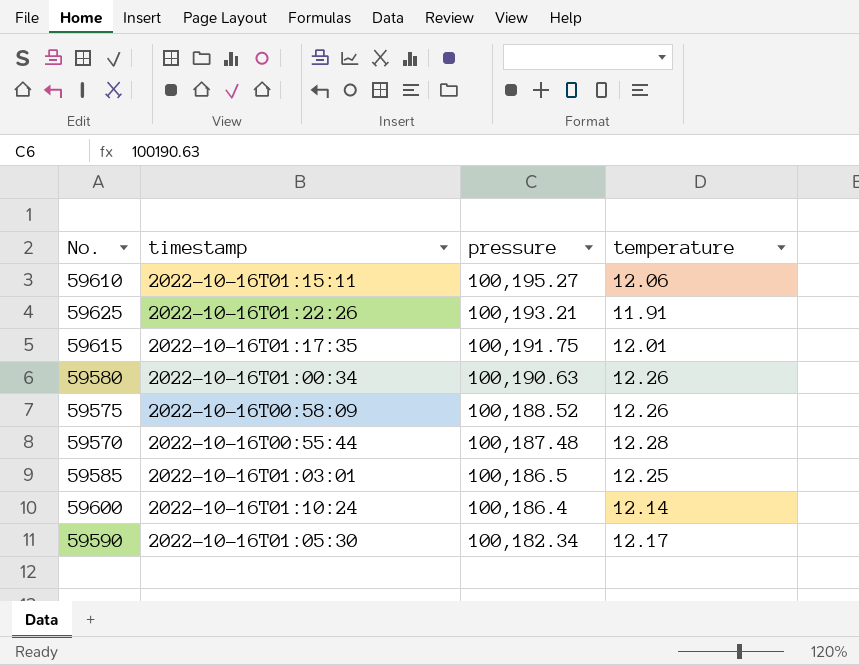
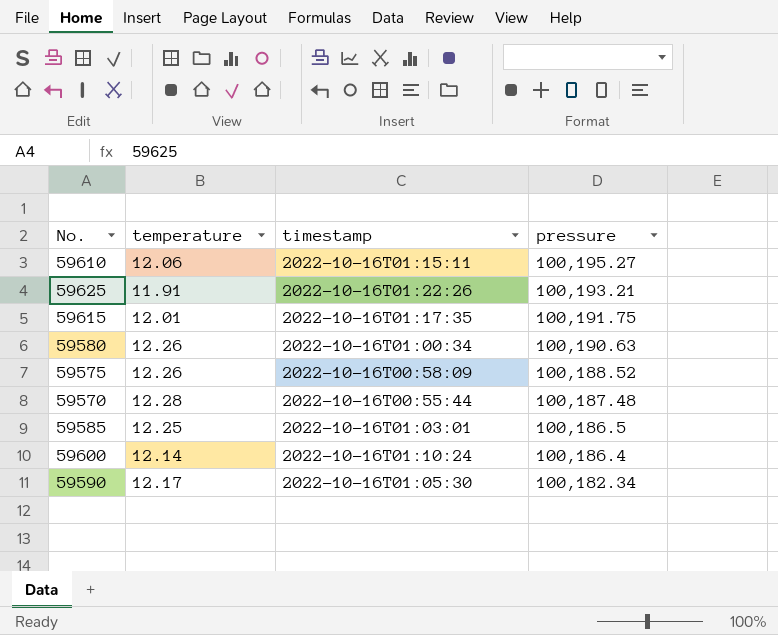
column temperature | position: 4 -> 2

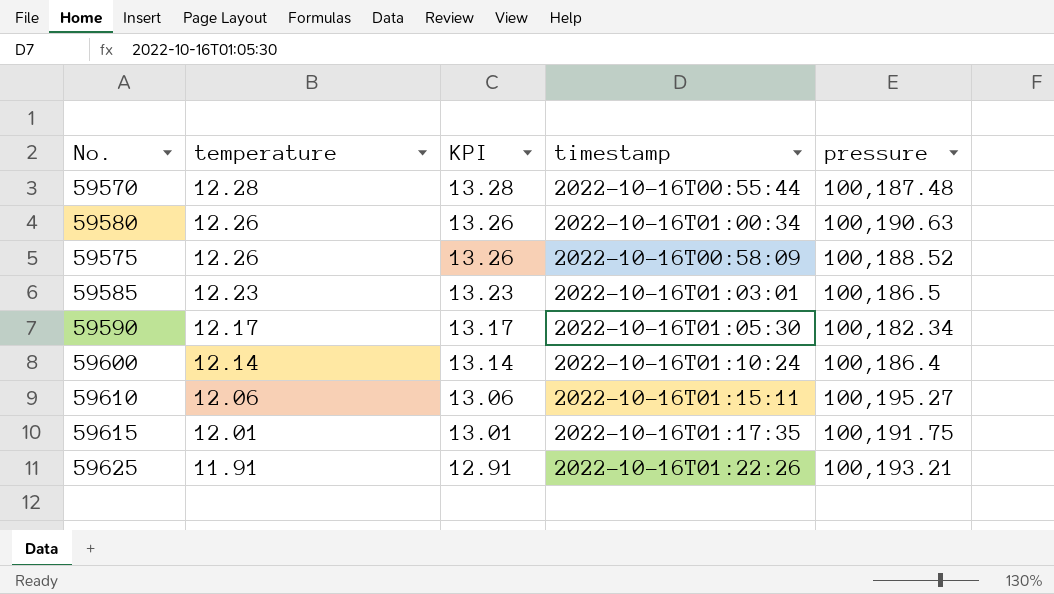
row order: pressure descending -> temperature descending
column KPI | formula: none -> [temperature] + 1
59585 | temperature: 12.25 -> 12.23

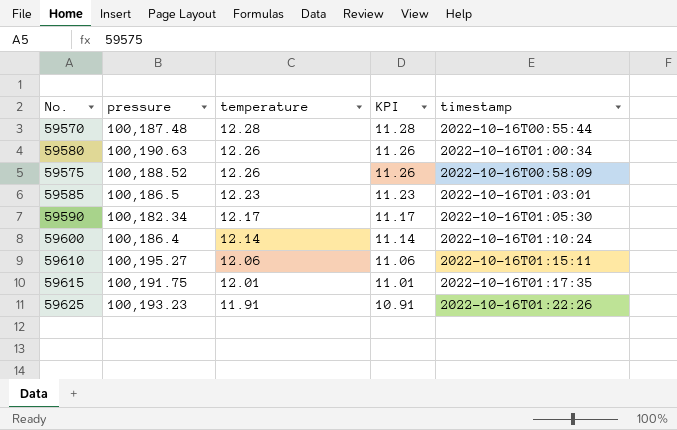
column pressure | position: 5 -> 2
column KPI | formula: [temperature] + 1 -> [temperature] - 1
59625 | pressure: 100,193.21 -> 100,193.23

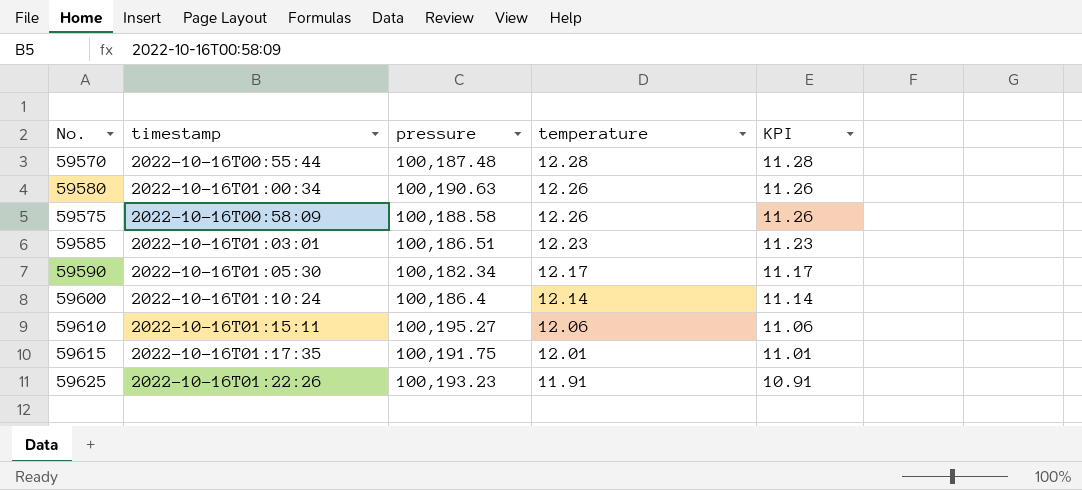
column timestamp | position: 5 -> 2
59575 | pressure: 100,188.52 -> 100,188.58
59585 | pressure: 100,186.5 -> 100,186.51

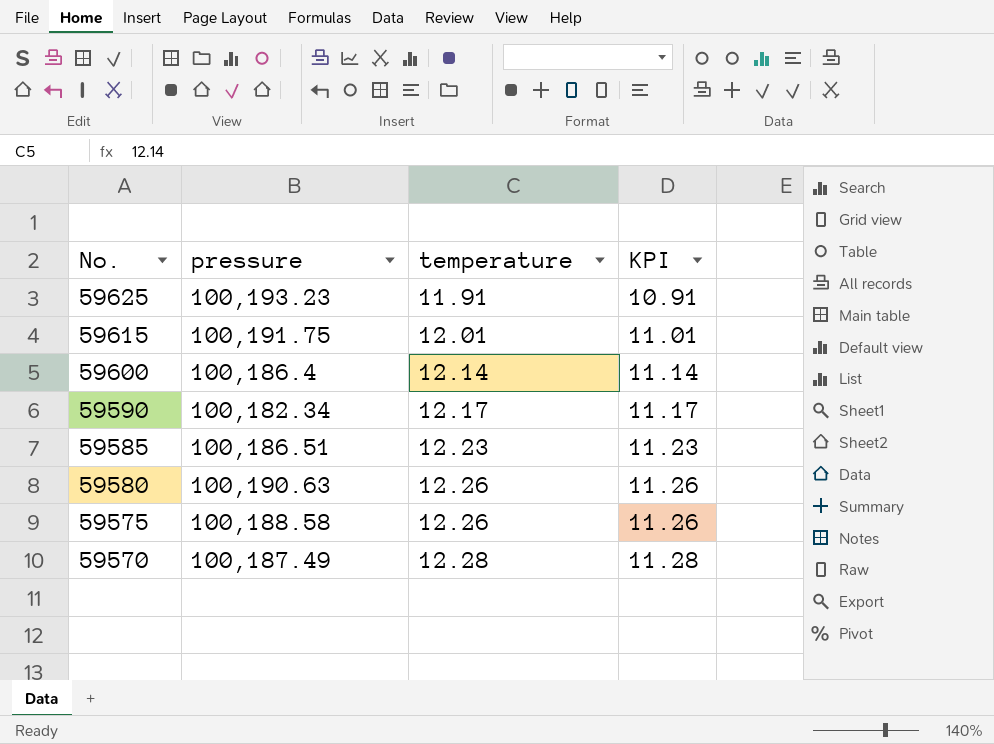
row order: temperature descending -> No. descending
column timestamp | position: 2 -> none
row 59610: 2022-10-16T01:15:11 | 100,195.27 | 12.06 | 11.06 -> none
59570 | pressure: 100,187.48 -> 100,187.49

